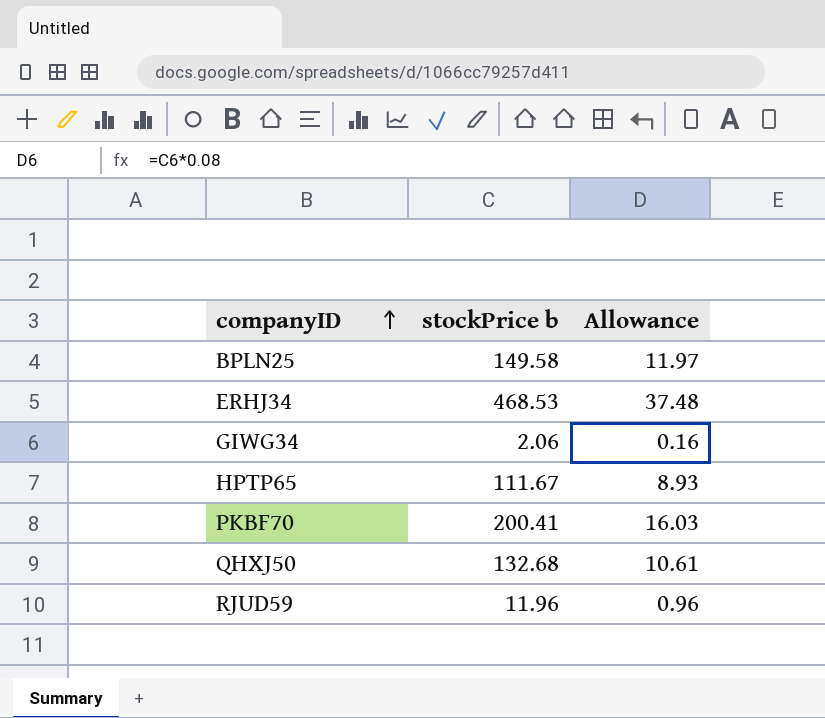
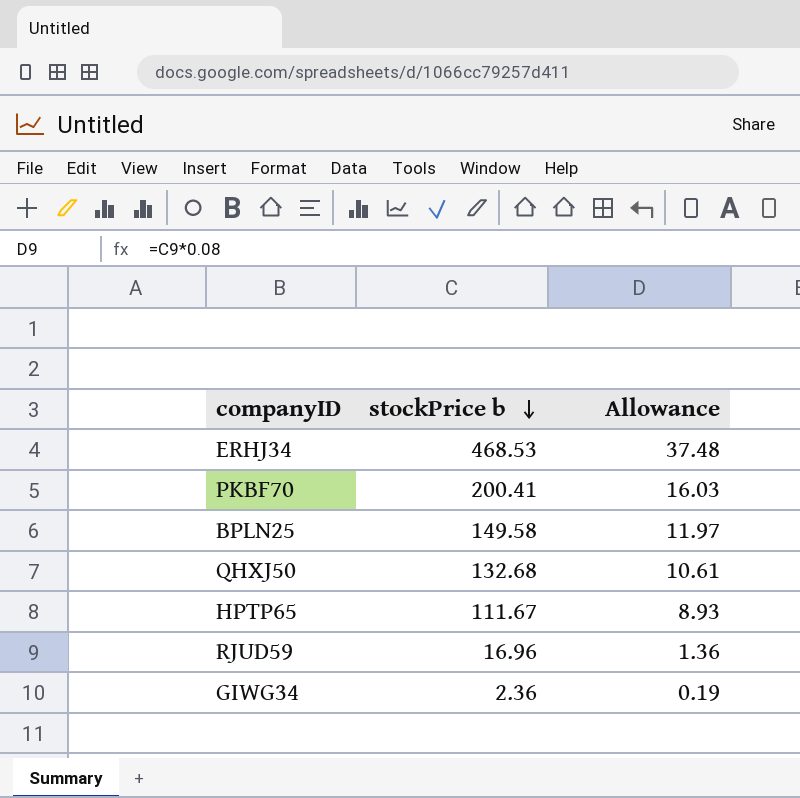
row order: companyID ascending -> stockPrice b descending
RJUD59 | stockPrice b: 11.96 -> 16.96
RJUD59 | Allowance: 0.96 -> 1.36
GIWG34 | stockPrice b: 2.06 -> 2.36
GIWG34 | Allowance: 0.16 -> 0.19

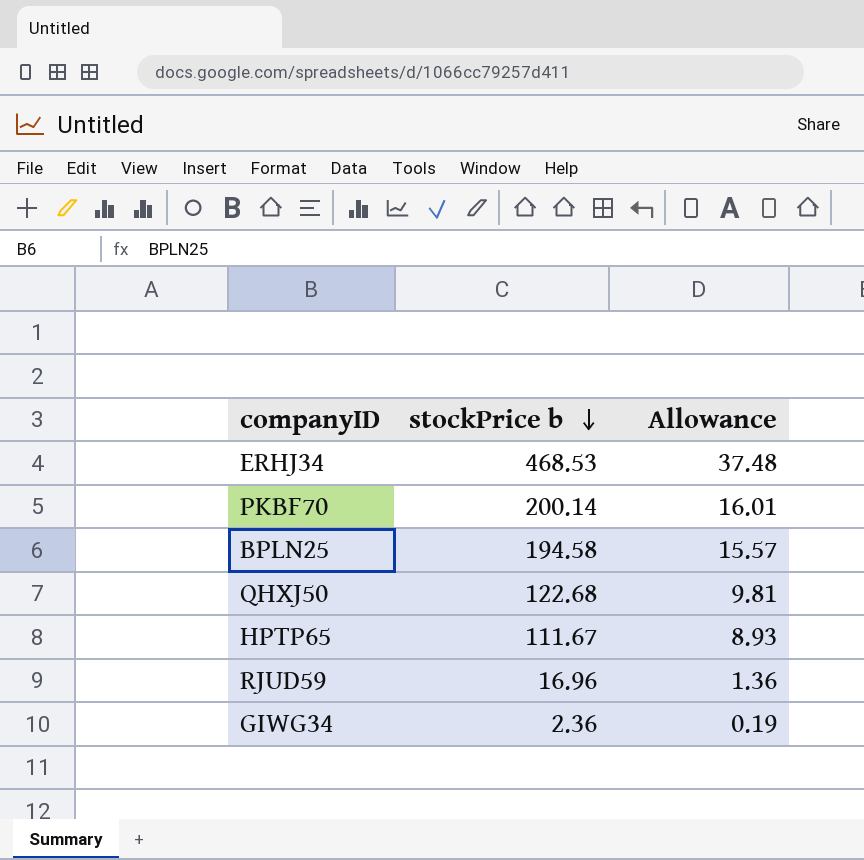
PKBF70 | stockPrice b: 200.41 -> 200.14
PKBF70 | Allowance: 16.03 -> 16.01
BPLN25 | stockPrice b: 149.58 -> 194.58
BPLN25 | Allowance: 11.97 -> 15.57
QHXJ50 | stockPrice b: 132.68 -> 122.68
QHXJ50 | Allowance: 10.61 -> 9.81

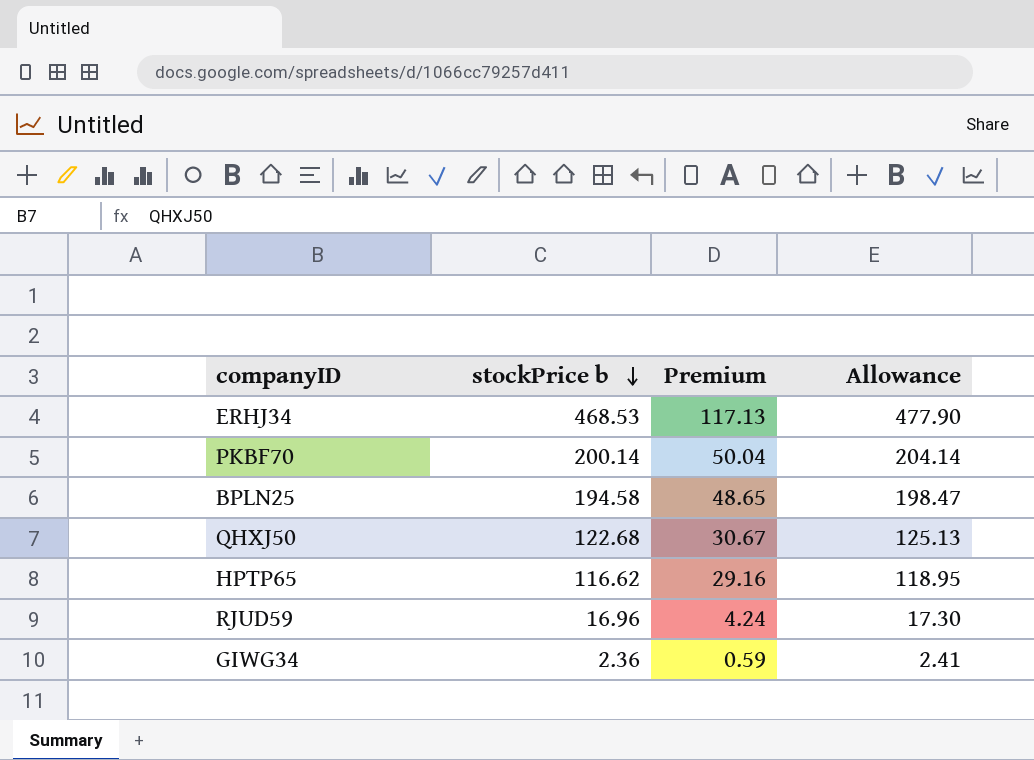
column Premium | formula: none -> [stockPrice b] * 0.25
column Allowance | formula: [stockPrice b] * 0.08 -> [stockPrice b] * 1.02
HPTP65 | stockPrice b: 111.67 -> 116.62

